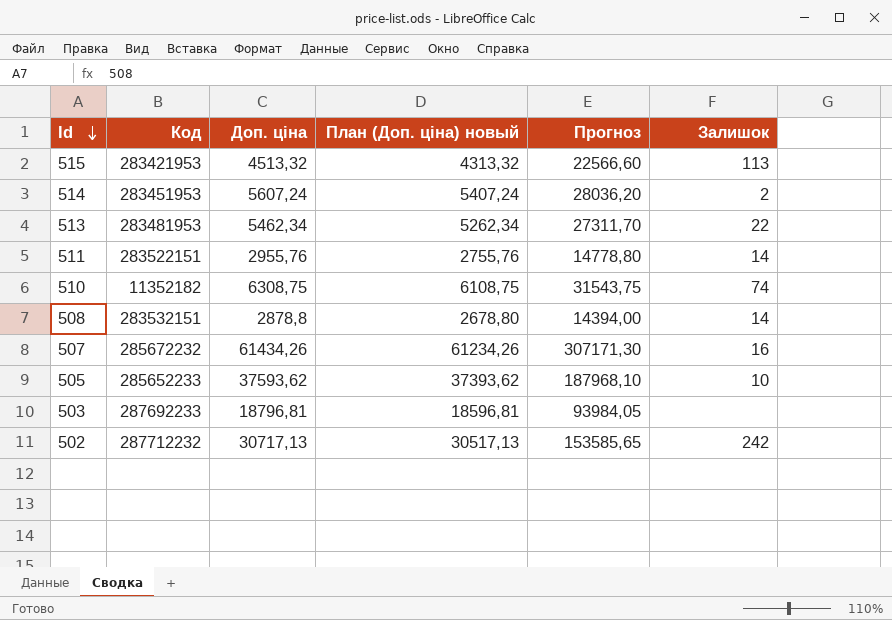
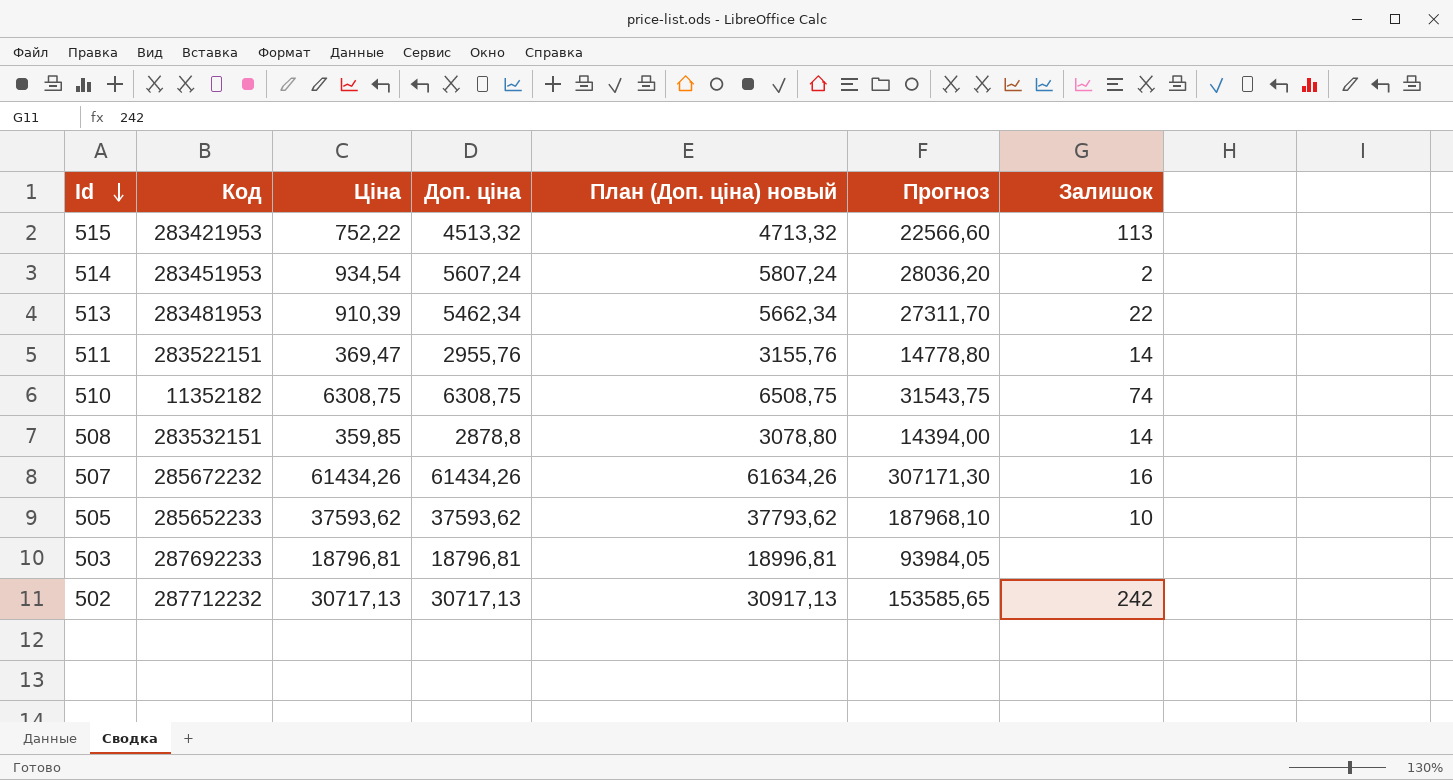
column Ціна | position: none -> 3
column План (Доп. ціна) новый | formula: [Доп. ціна] - 200 -> [Доп. ціна] + 200

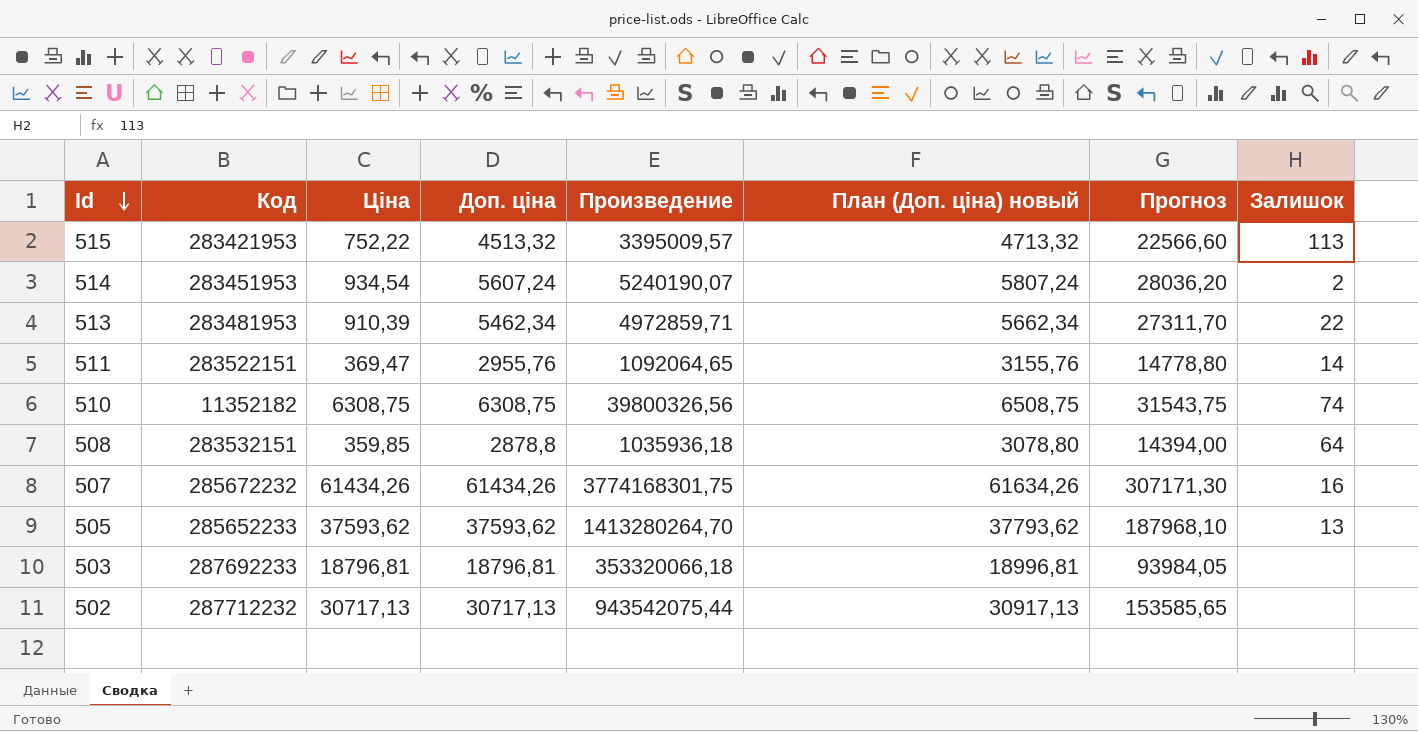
column Произведение | formula: none -> [Ціна] * [Доп. ціна]
508 | Залишок: 14 -> 64
505 | Залишок: 10 -> 13
502 | Залишок: 242 -> none

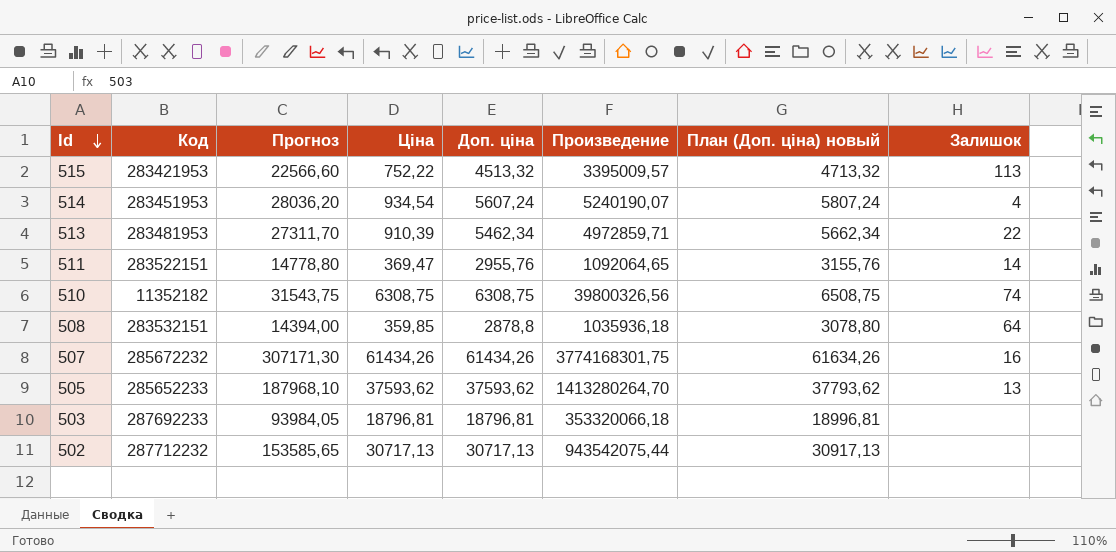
column Прогноз | position: 7 -> 3
514 | Залишок: 2 -> 4

